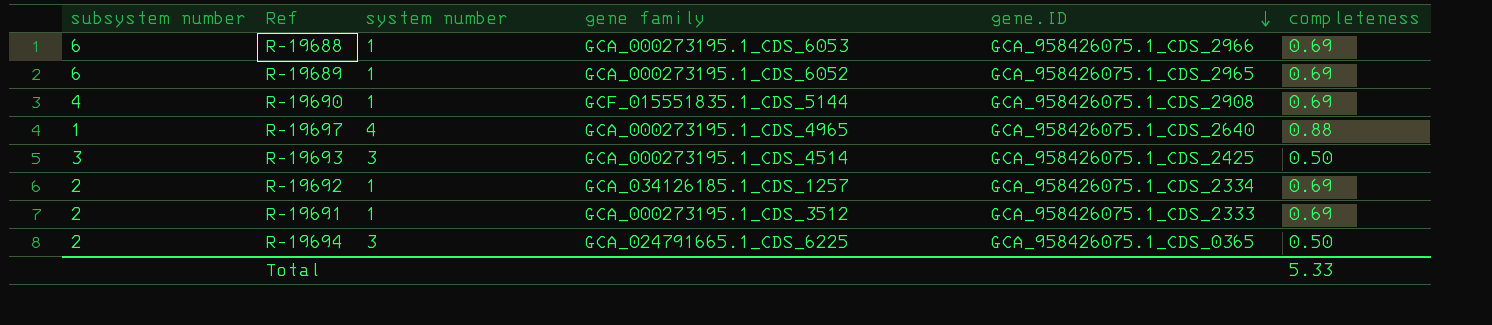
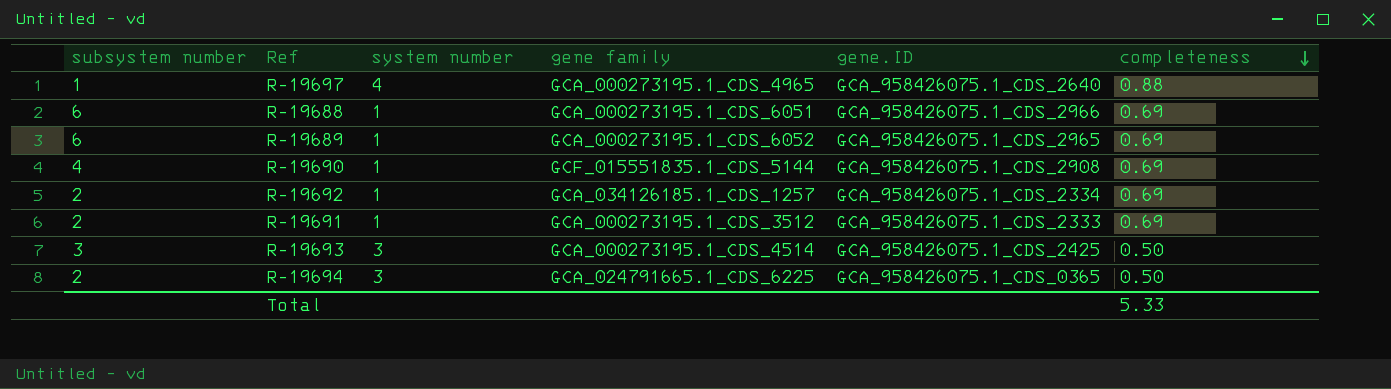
row order: gene.ID descending -> completeness descending
R-19688 | gene family: GCA_000273195.1_CDS_6053 -> GCA_000273195.1_CDS_6051

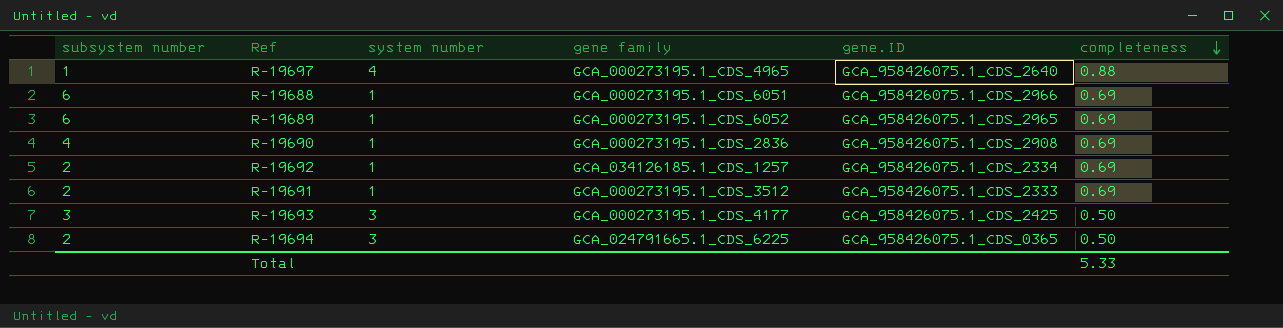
R-19690 | gene family: GCF_015551835.1_CDS_5144 -> GCA_000273195.1_CDS_2836
R-19693 | gene family: GCA_000273195.1_CDS_4514 -> GCA_000273195.1_CDS_4177

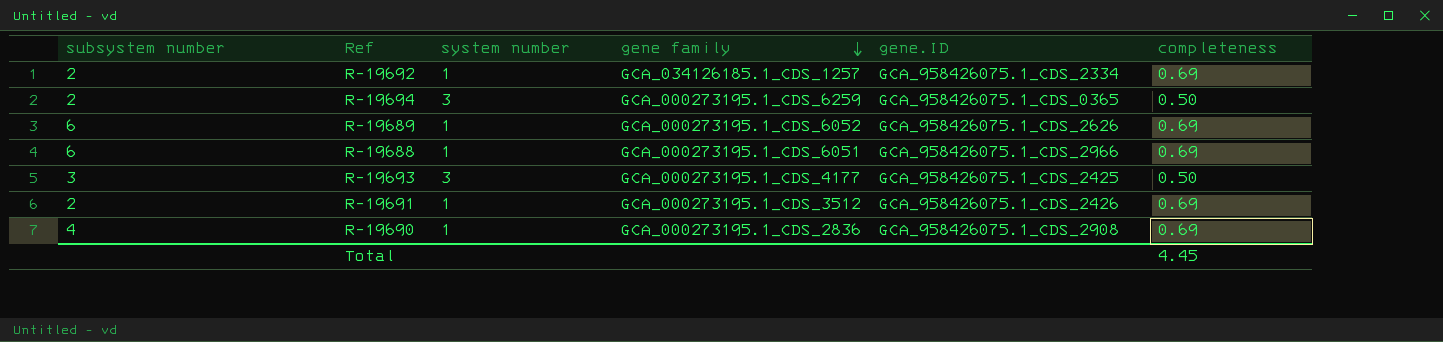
row order: completeness descending -> gene family descending
row R-19697: 1 | 4 | GCA_000273195.1_CDS_4965 | GCA_958426075.1_CDS_2640 | 0.88 -> none
R-19694 | gene family: GCA_024791665.1_CDS_6225 -> GCA_000273195.1_CDS_6259
R-19689 | gene.ID: GCA_958426075.1_CDS_2965 -> GCA_958426075.1_CDS_2626
R-19691 | gene.ID: GCA_958426075.1_CDS_2333 -> GCA_958426075.1_CDS_2426
Total | completeness: 5.33 -> 4.45

